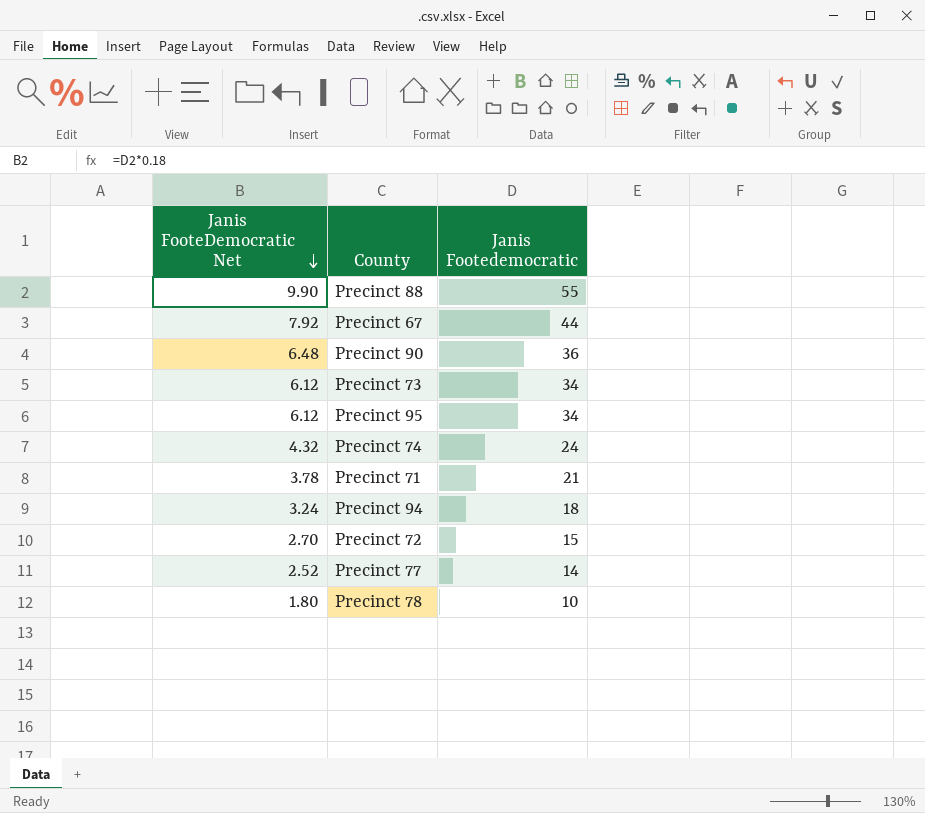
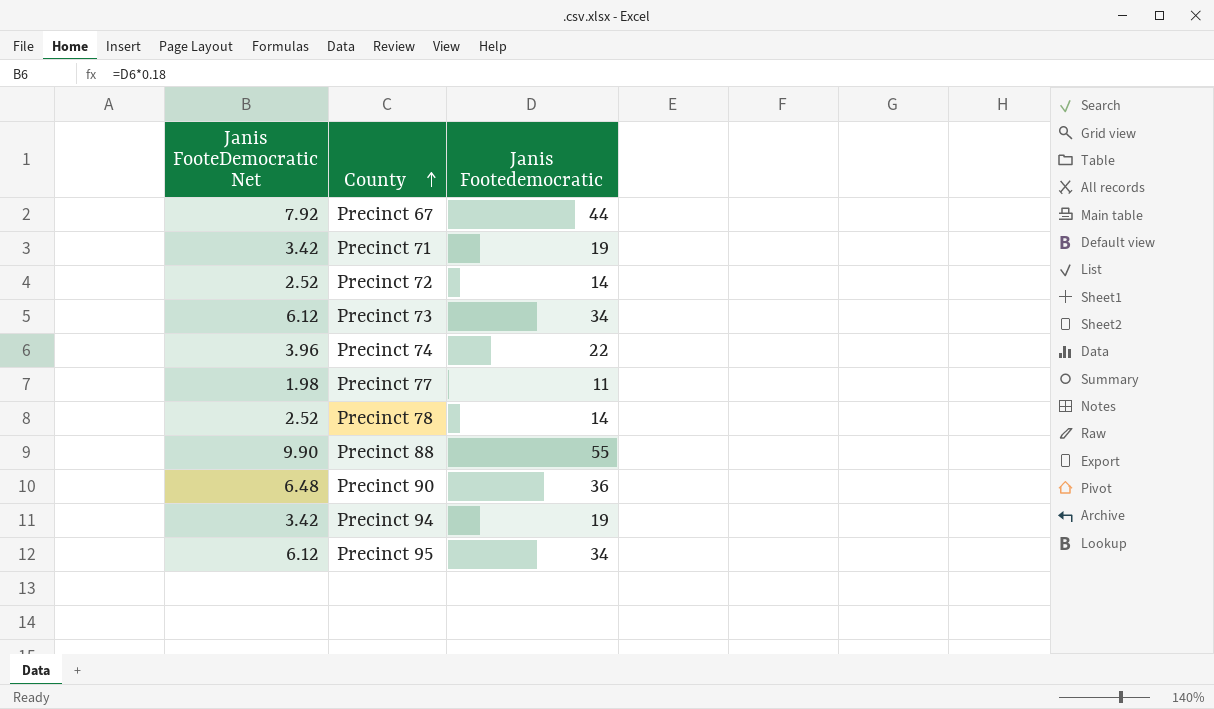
row order: Janis FooteDemocratic Net descending -> County ascending
Precinct 71 | Janis FooteDemocratic Net: 3.78 -> 3.42
Precinct 71 | Janis Footedemocratic: 21 -> 19
Precinct 72 | Janis FooteDemocratic Net: 2.70 -> 2.52
Precinct 72 | Janis Footedemocratic: 15 -> 14
Precinct 74 | Janis FooteDemocratic Net: 4.32 -> 3.96
Precinct 74 | Janis Footedemocratic: 24 -> 22
Precinct 77 | Janis FooteDemocratic Net: 2.52 -> 1.98
Precinct 77 | Janis Footedemocratic: 14 -> 11
Precinct 78 | Janis FooteDemocratic Net: 1.80 -> 2.52
Precinct 78 | Janis Footedemocratic: 10 -> 14
Precinct 94 | Janis FooteDemocratic Net: 3.24 -> 3.42
Precinct 94 | Janis Footedemocratic: 18 -> 19

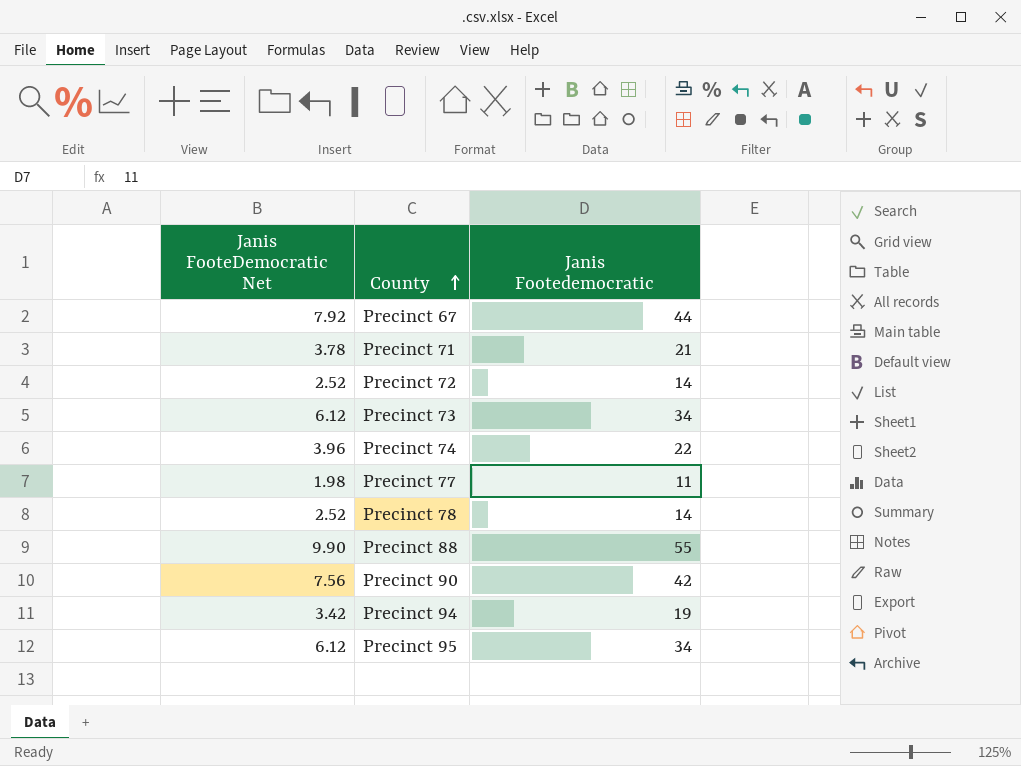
Precinct 71 | Janis FooteDemocratic Net: 3.42 -> 3.78
Precinct 71 | Janis Footedemocratic: 19 -> 21
Precinct 90 | Janis FooteDemocratic Net: 6.48 -> 7.56
Precinct 90 | Janis Footedemocratic: 36 -> 42

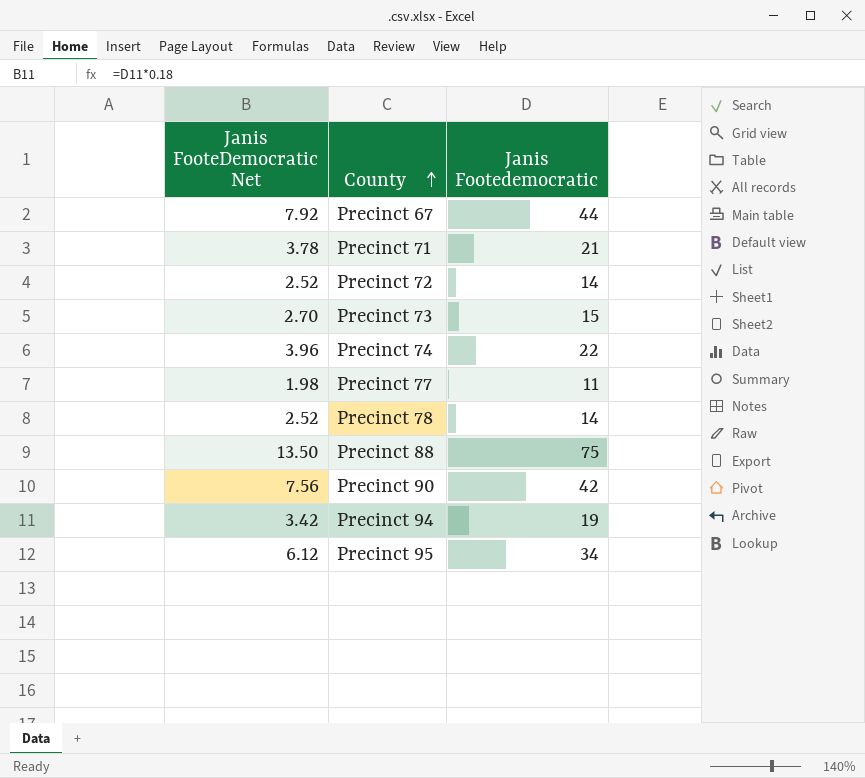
Precinct 73 | Janis FooteDemocratic Net: 6.12 -> 2.70
Precinct 73 | Janis Footedemocratic: 34 -> 15
Precinct 88 | Janis FooteDemocratic Net: 9.90 -> 13.50
Precinct 88 | Janis Footedemocratic: 55 -> 75

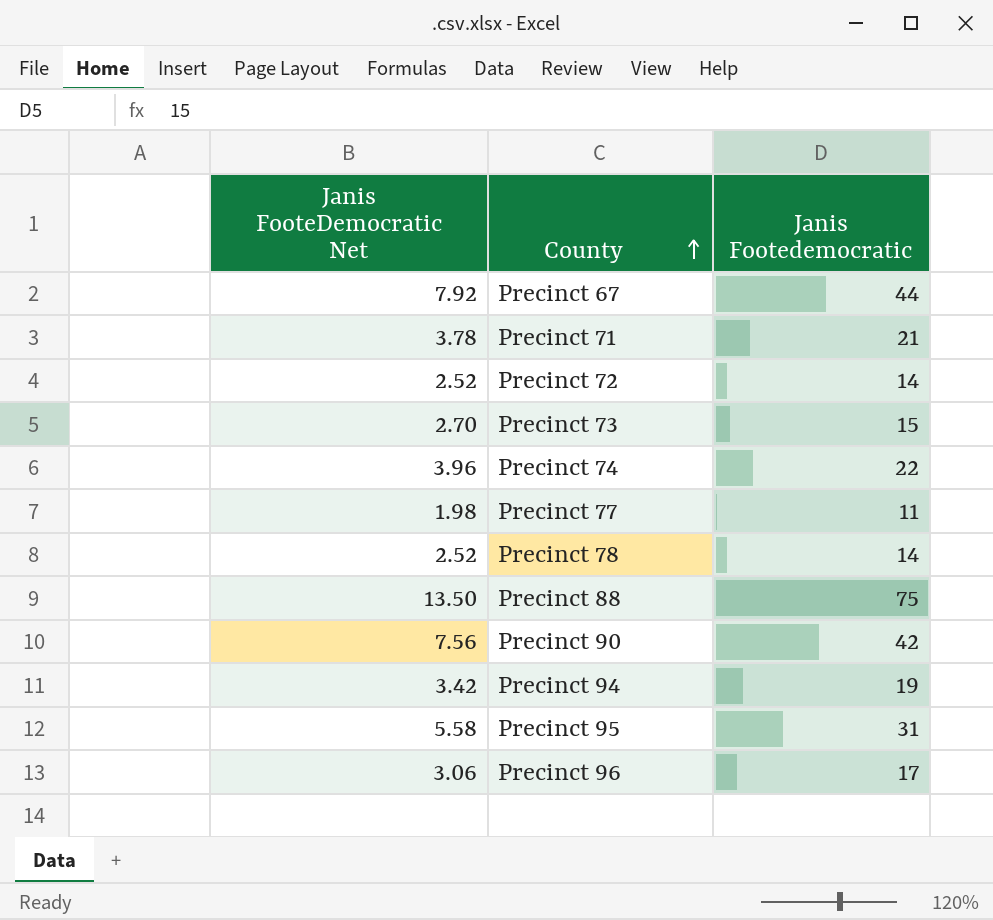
Precinct 95 | Janis FooteDemocratic Net: 6.12 -> 5.58
Precinct 95 | Janis Footedemocratic: 34 -> 31
row Precinct 96: none -> 3.06 | 17

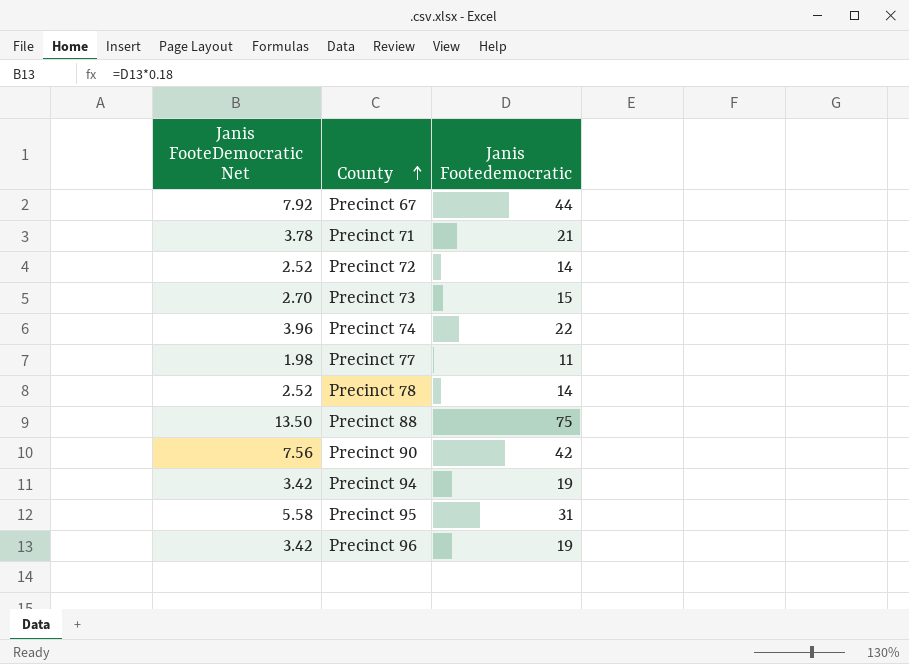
Precinct 96 | Janis FooteDemocratic Net: 3.06 -> 3.42
Precinct 96 | Janis Footedemocratic: 17 -> 19

